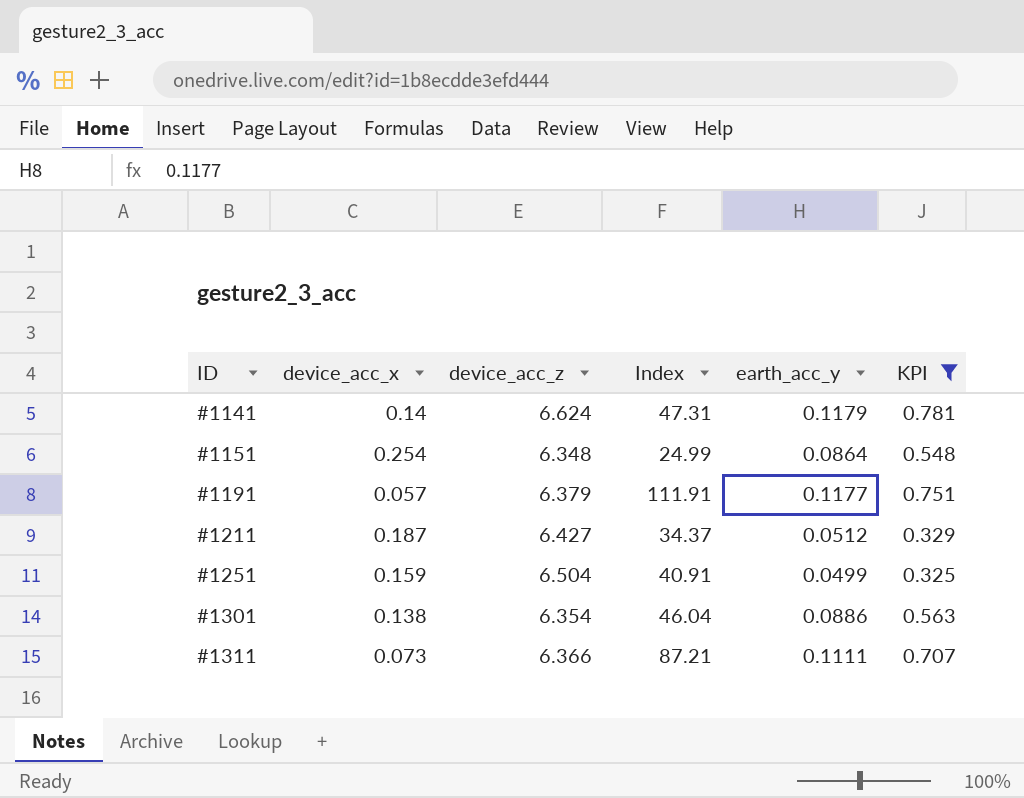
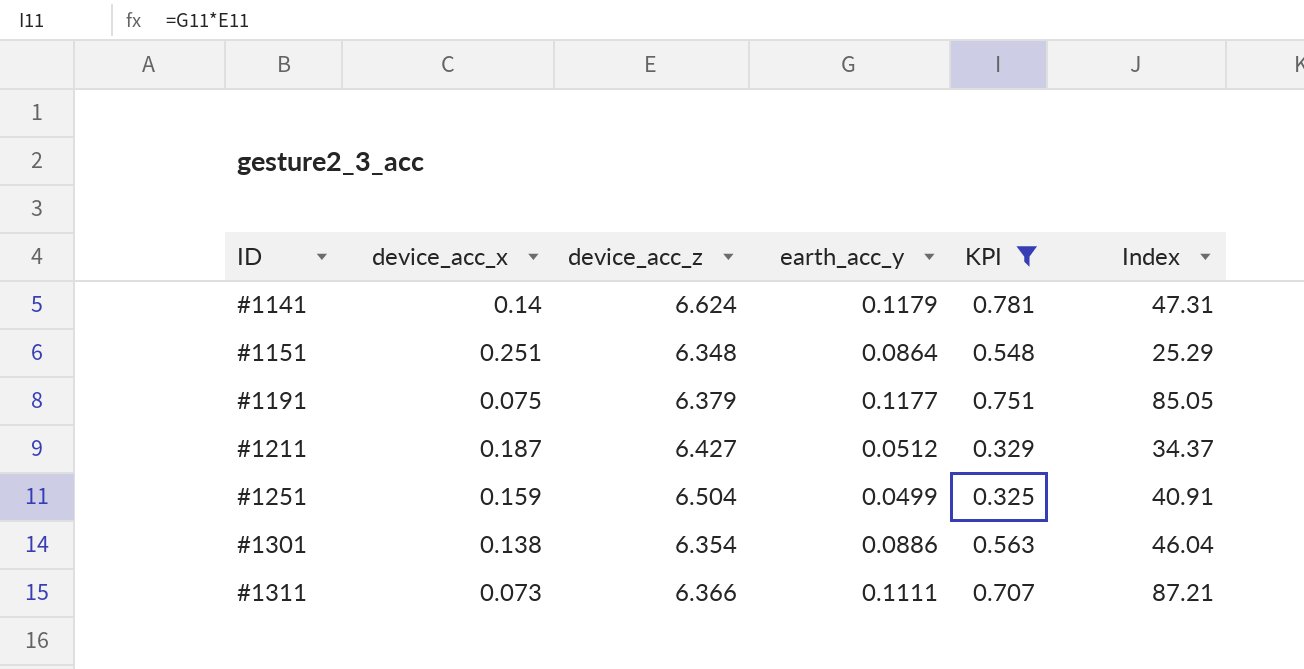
column Index | position: 4 -> 6
#1151 | device_acc_x: 0.254 -> 0.251
#1151 | Index: 24.99 -> 25.29
#1191 | device_acc_x: 0.057 -> 0.075
#1191 | Index: 111.91 -> 85.05

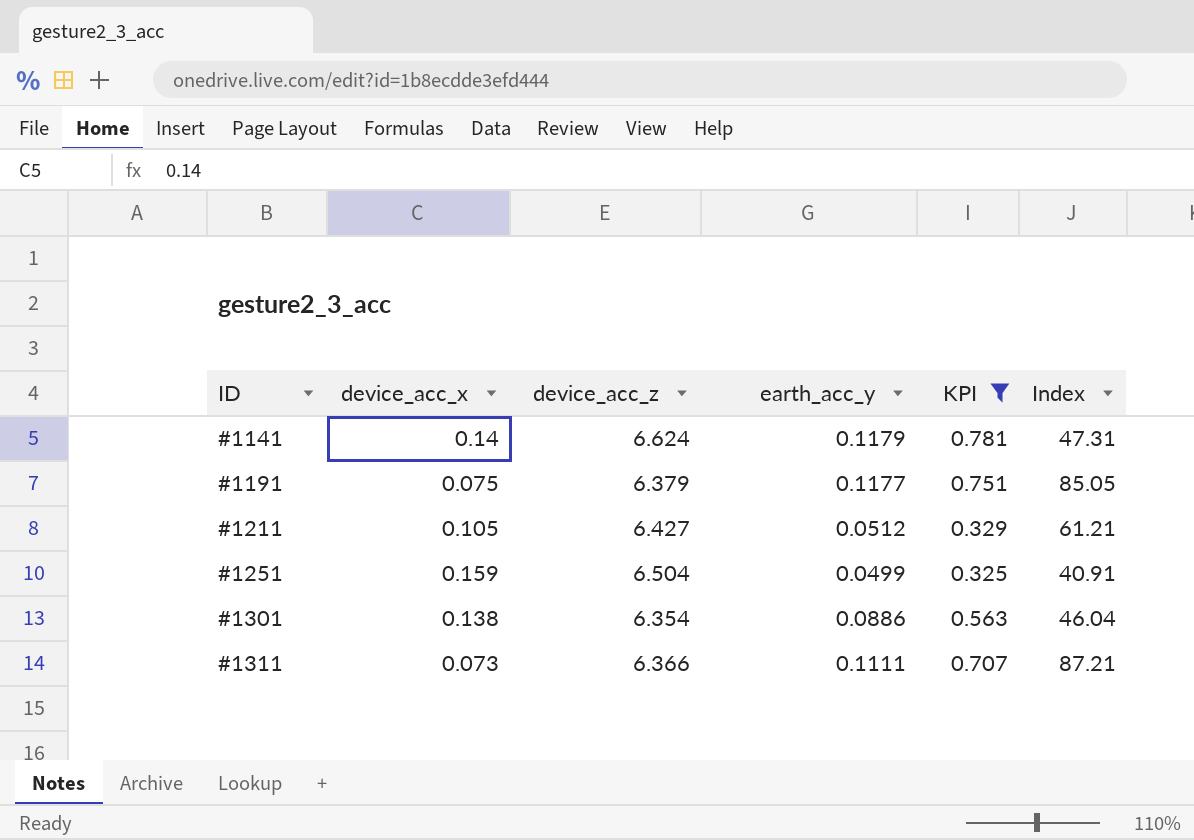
row #1151: 0.251 | 6.348 | 0.0864 | 0.548 | 25.29 -> none
#1211 | device_acc_x: 0.187 -> 0.105
#1211 | Index: 34.37 -> 61.21

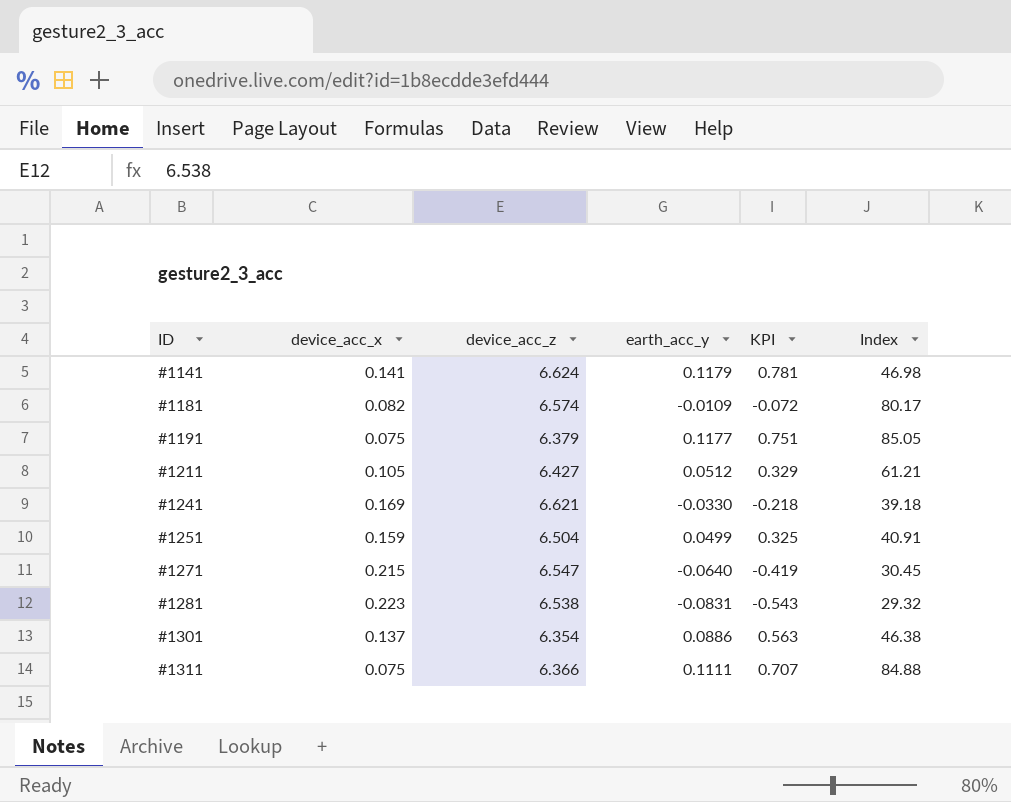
filter: KPI >= 0.325 -> none
#1141 | device_acc_x: 0.14 -> 0.141
#1141 | Index: 47.31 -> 46.98
#1301 | device_acc_x: 0.138 -> 0.137
#1301 | Index: 46.04 -> 46.38
#1311 | device_acc_x: 0.073 -> 0.075
#1311 | Index: 87.21 -> 84.88

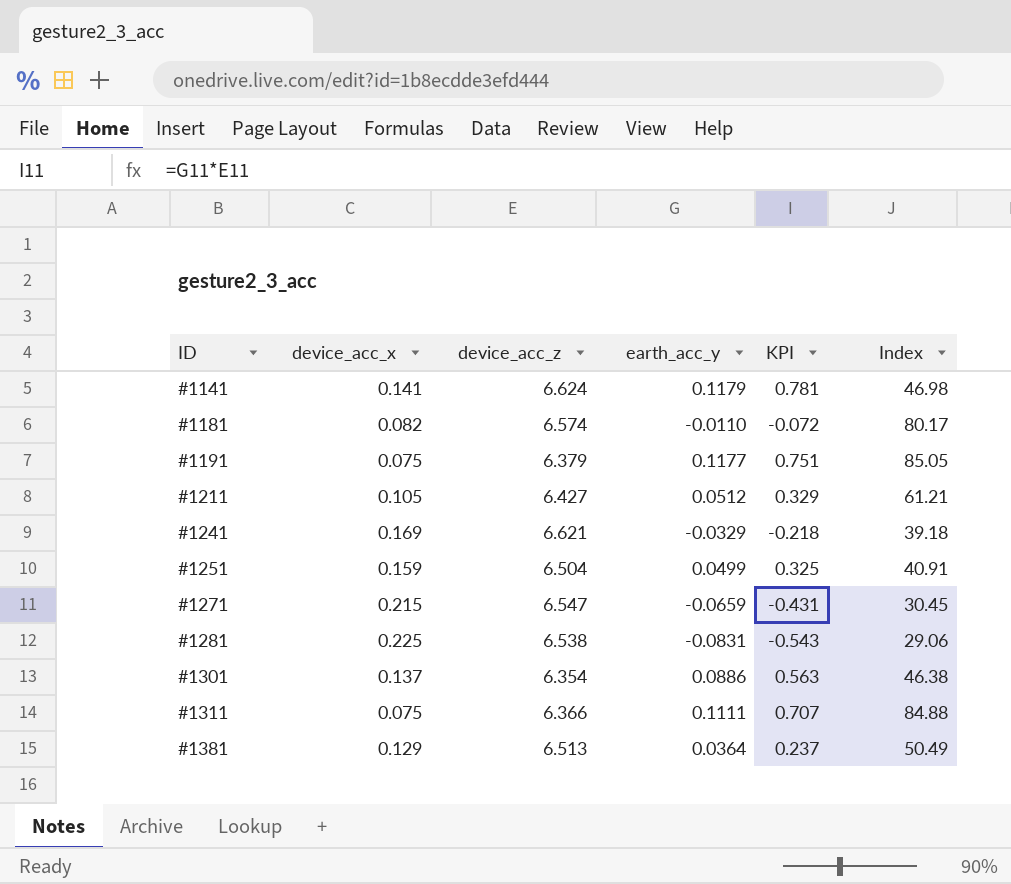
#1181 | earth_acc_y: -0.0109 -> -0.0110
#1241 | earth_acc_y: -0.0330 -> -0.0329
#1271 | earth_acc_y: -0.0640 -> -0.0659
#1271 | KPI: -0.419 -> -0.431
#1281 | device_acc_x: 0.223 -> 0.225
#1281 | Index: 29.32 -> 29.06
row #1381: none -> 0.129 | 6.513 | 0.0364 | 0.237 | 50.49

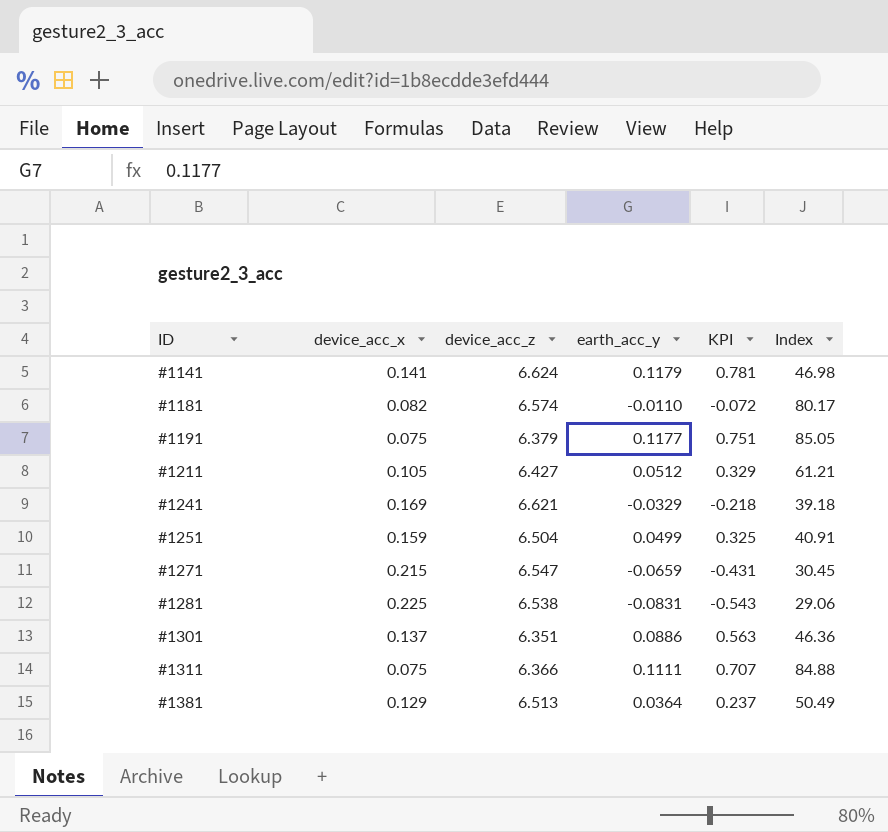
#1301 | device_acc_z: 6.354 -> 6.351
#1301 | Index: 46.38 -> 46.36

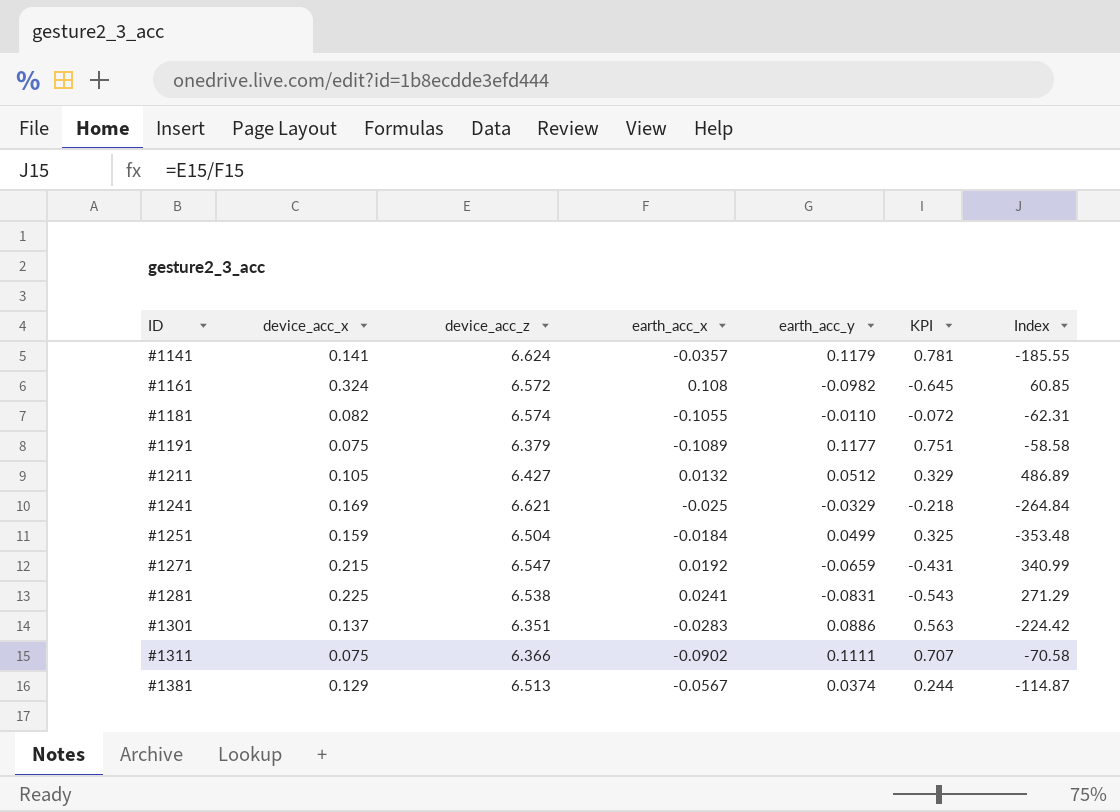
column earth_acc_x | position: none -> 4
column Index | formula: [device_acc_z] / [device_acc_x] -> [device_acc_z] / [earth_acc_x]
row #1161: none -> 0.324 | 6.572 | 0.108 | -0.0982 | -0.645 | 60.85
#1381 | earth_acc_y: 0.0364 -> 0.0374
#1381 | KPI: 0.237 -> 0.244

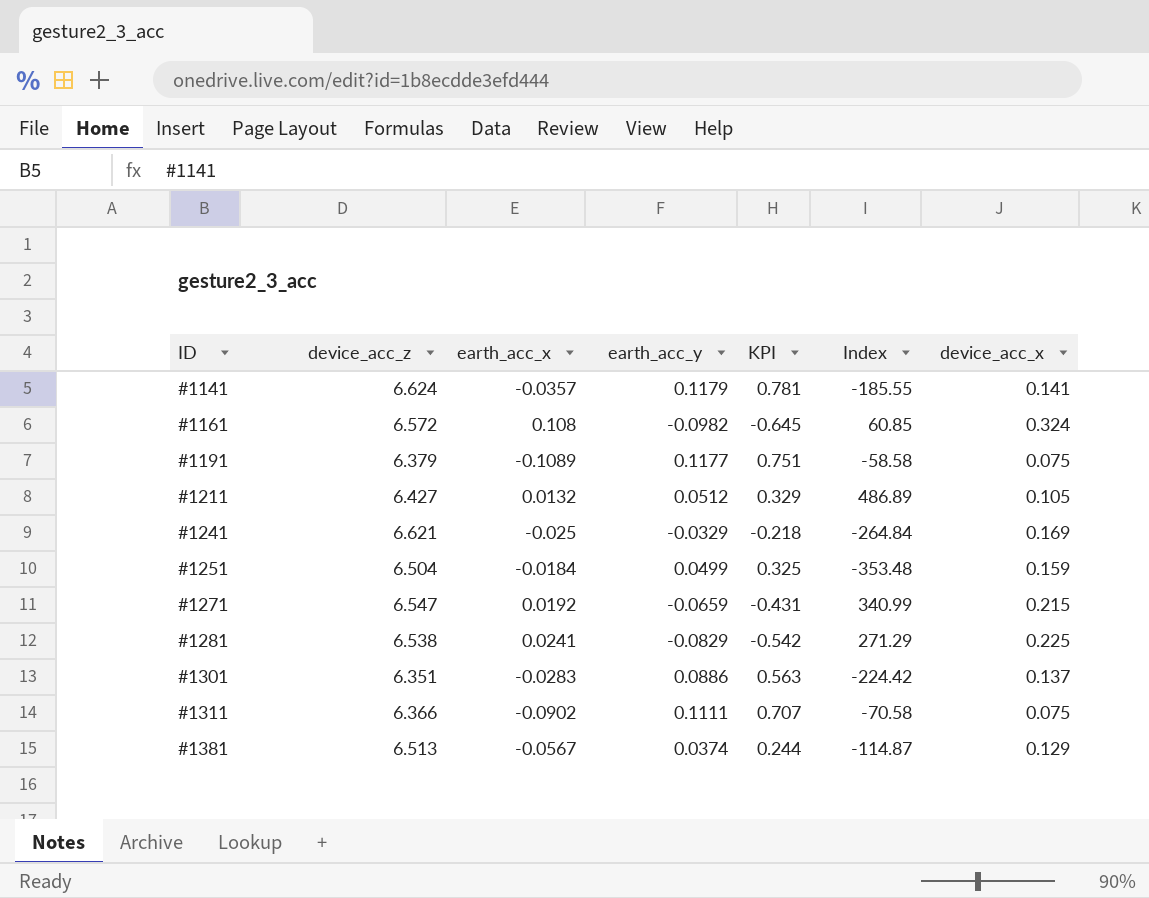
column device_acc_x | position: 2 -> 7
row #1181: 0.082 | 6.574 | -0.1055 | -0.0110 | -0.072 | -62.31 -> none
#1281 | earth_acc_y: -0.0831 -> -0.0829
#1281 | KPI: -0.543 -> -0.542

